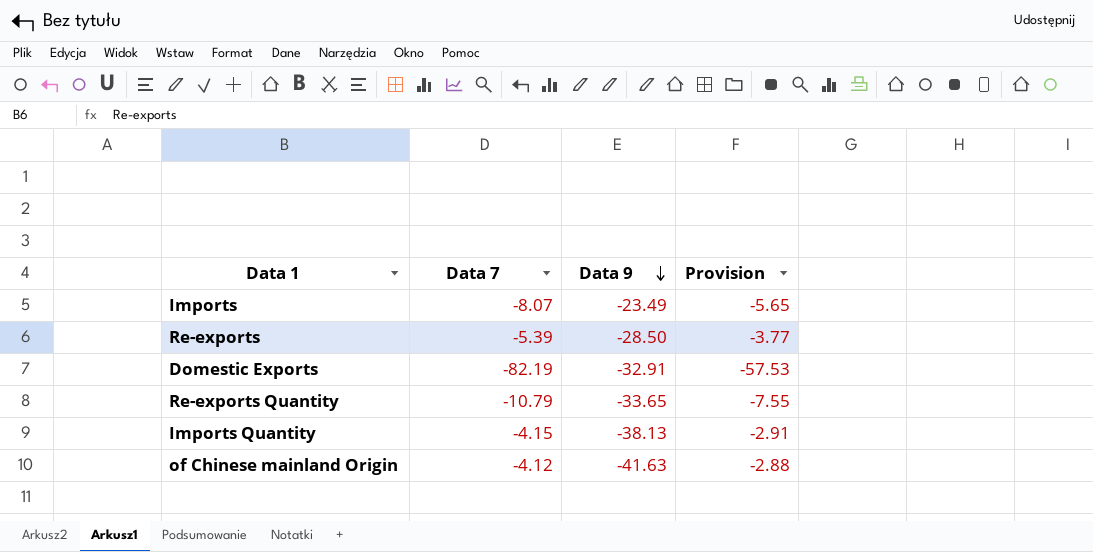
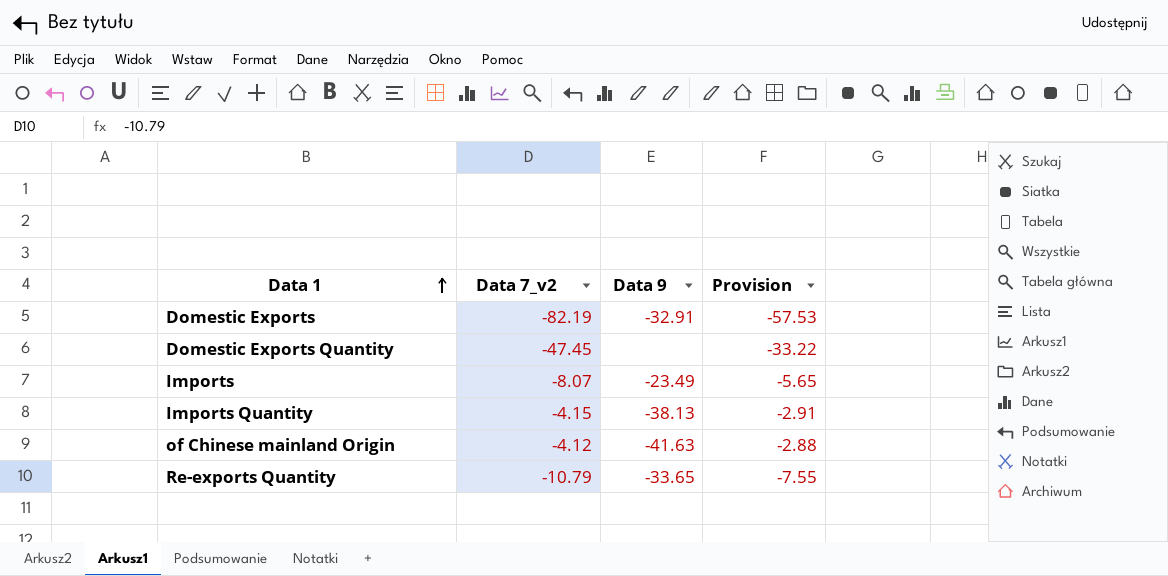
row order: Data 9 descending -> Data 1 ascending
column name: Data 7 -> Data 7_v2
row Re-exports: -5.39 | -28.50 | -3.77 -> none
row Domestic Exports Quantity: none -> -47.45 | none | -33.22

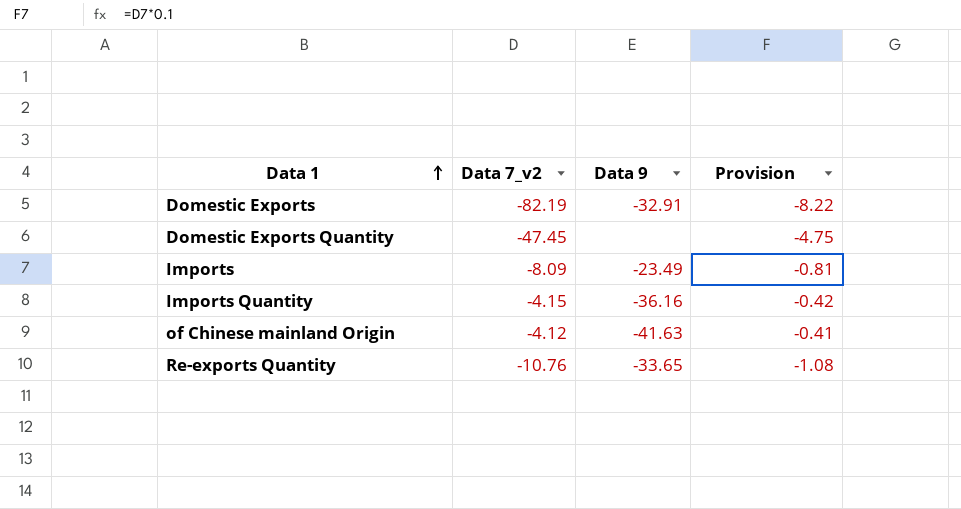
column Provision | formula: [Data 7_v2] * 0.7 -> [Data 7_v2] * 0.1
Imports | Data 7_v2: -8.07 -> -8.09
Imports Quantity | Data 9: -38.13 -> -36.16
Re-exports Quantity | Data 7_v2: -10.79 -> -10.76

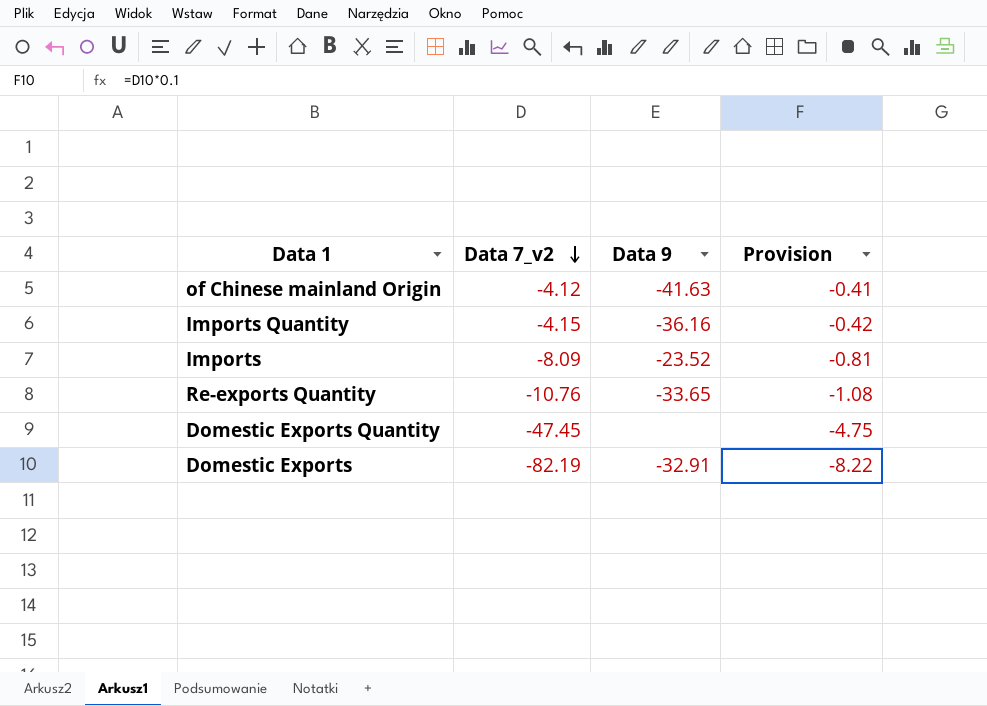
row order: Data 1 ascending -> Data 7_v2 descending
Imports | Data 9: -23.49 -> -23.52

